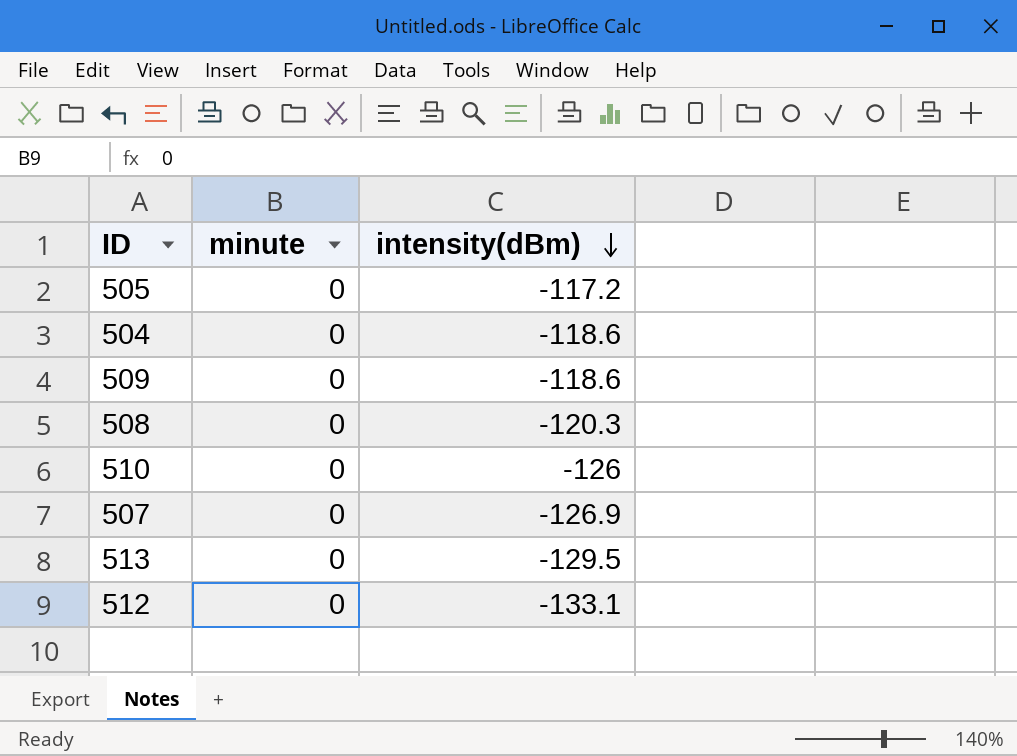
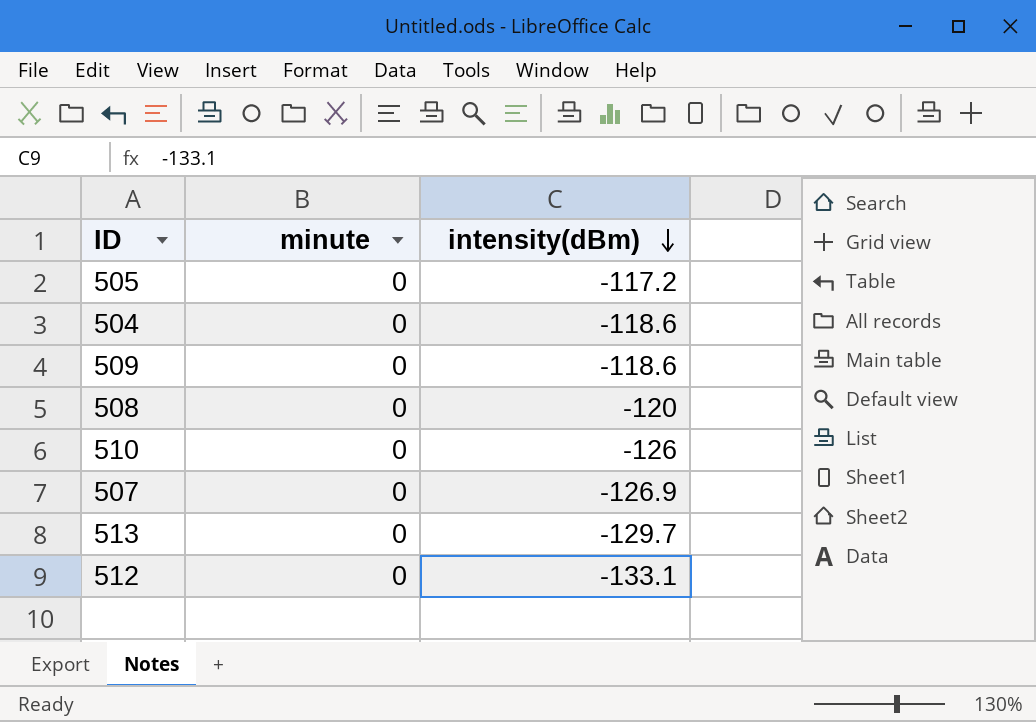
508 | intensity(dBm): -120.3 -> -120
513 | intensity(dBm): -129.5 -> -129.7

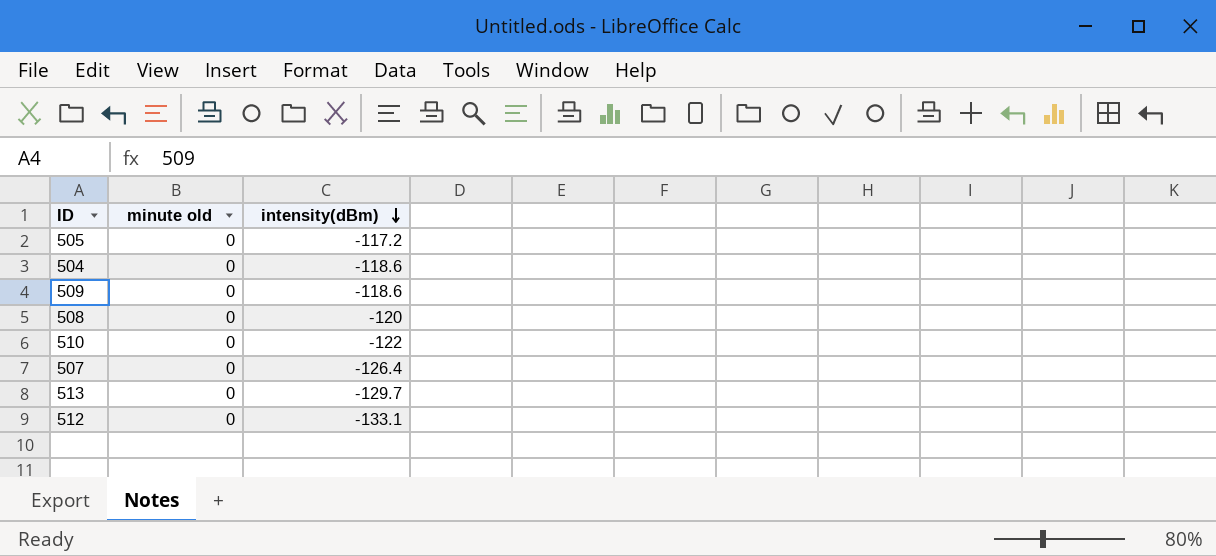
column name: minute -> minute old
510 | intensity(dBm): -126 -> -122
507 | intensity(dBm): -126.9 -> -126.4

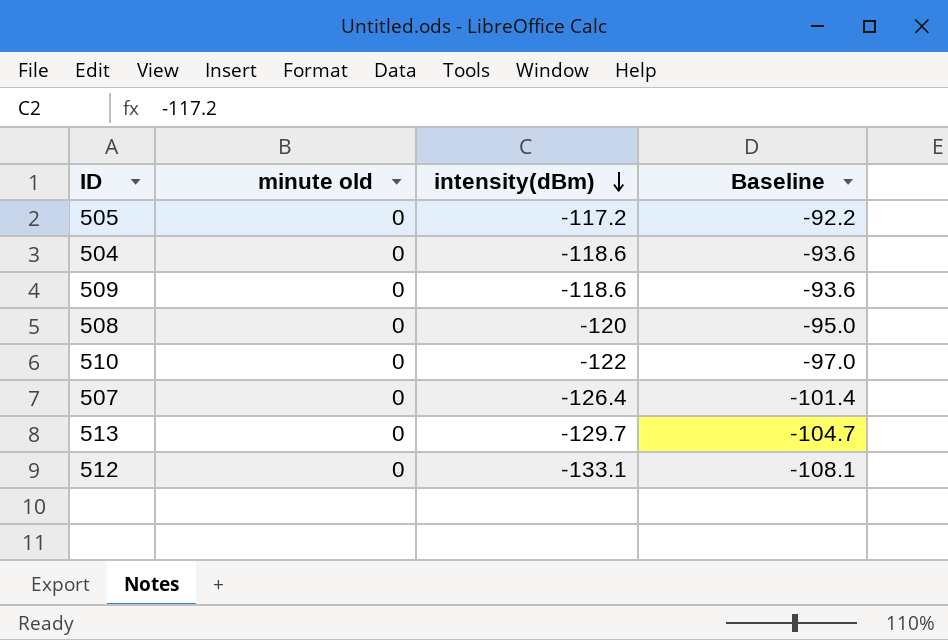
column Baseline | formula: none -> [intensity(dBm)] + 25

